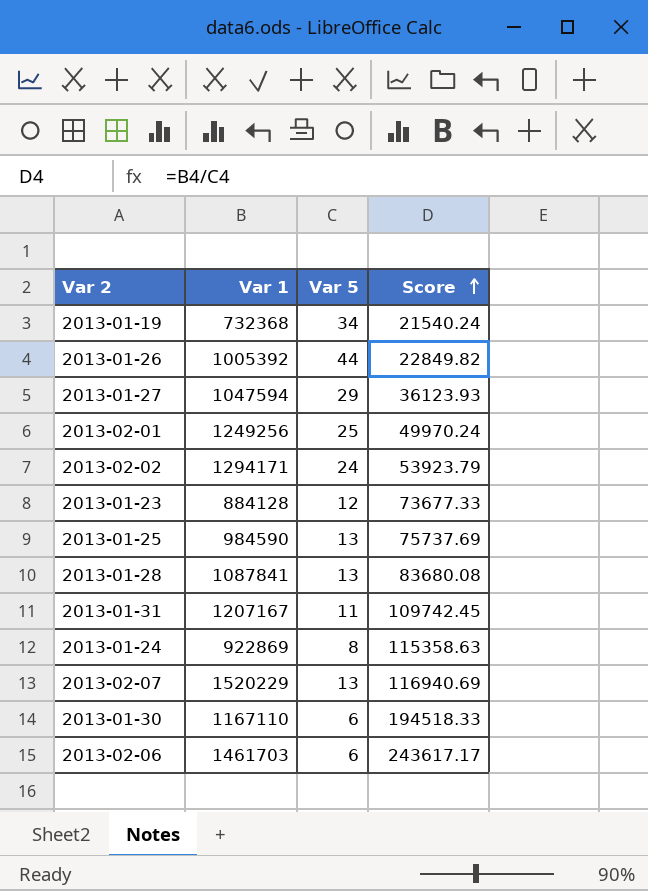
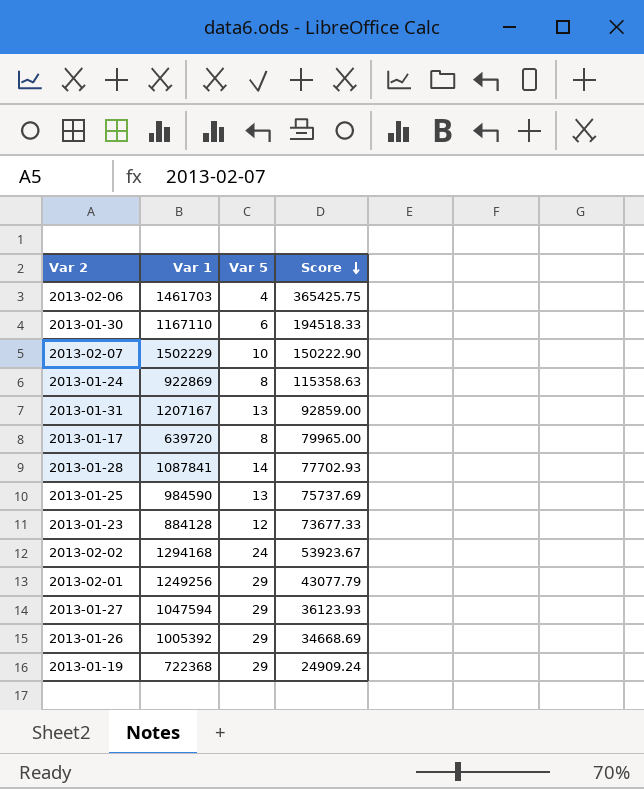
row order: Score ascending -> Score descending
2013-02-06 | Var 5: 6 -> 4
2013-02-06 | Score: 243617.17 -> 365425.75
2013-02-07 | Var 1: 1520229 -> 1502229
2013-02-07 | Var 5: 13 -> 10
2013-02-07 | Score: 116940.69 -> 150222.90
2013-01-31 | Var 5: 11 -> 13
2013-01-31 | Score: 109742.45 -> 92859.00
row 2013-01-17: none -> 639720 | 8 | 79965.00
2013-01-28 | Var 5: 13 -> 14
2013-01-28 | Score: 83680.08 -> 77702.93
2013-02-02 | Var 1: 1294171 -> 1294168
2013-02-02 | Score: 53923.79 -> 53923.67
2013-02-01 | Var 5: 25 -> 29
2013-02-01 | Score: 49970.24 -> 43077.79
2013-01-26 | Var 5: 44 -> 29
2013-01-26 | Score: 22849.82 -> 34668.69
2013-01-19 | Var 1: 732368 -> 722368
2013-01-19 | Var 5: 34 -> 29
2013-01-19 | Score: 21540.24 -> 24909.24

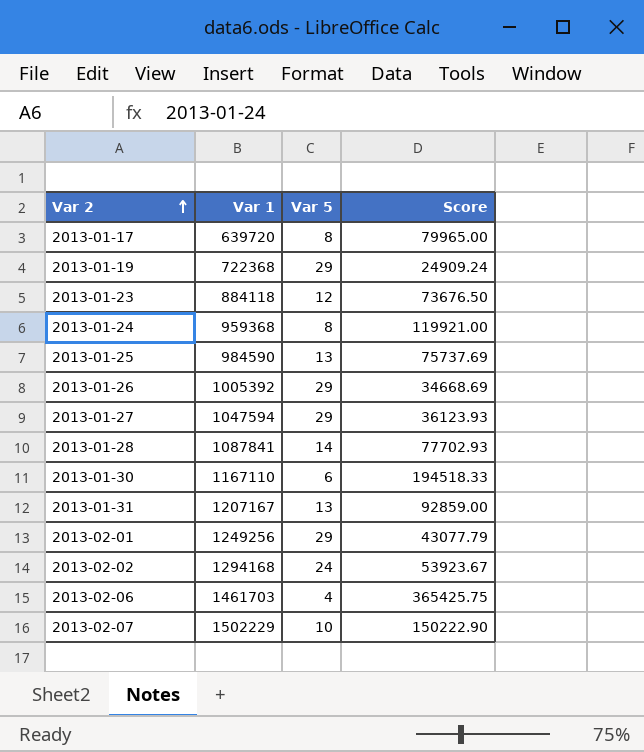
row order: Score descending -> Var 2 ascending
2013-01-23 | Var 1: 884128 -> 884118
2013-01-23 | Score: 73677.33 -> 73676.50
2013-01-24 | Var 1: 922869 -> 959368
2013-01-24 | Score: 115358.63 -> 119921.00

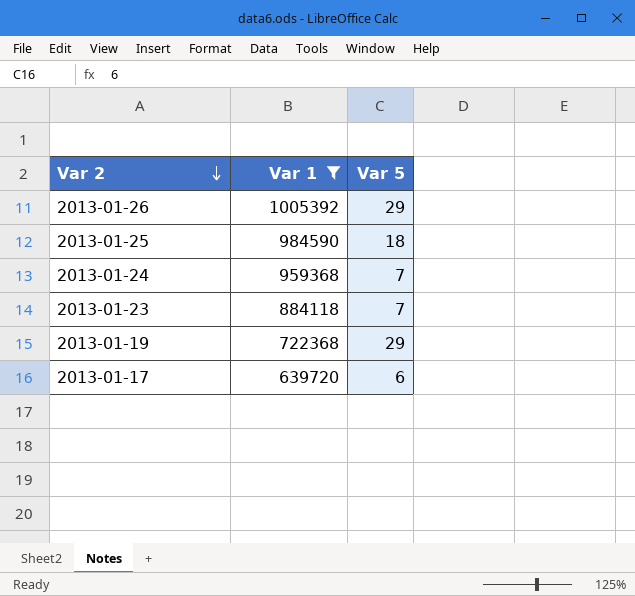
filter: none -> Var 1 <= 1005392
row order: Var 2 ascending -> Var 2 descending
column Score | formula: [Var 1] / [Var 5] -> none
2013-01-25 | Var 5: 13 -> 18
2013-01-24 | Var 5: 8 -> 7
2013-01-23 | Var 5: 12 -> 7
2013-01-17 | Var 5: 8 -> 6

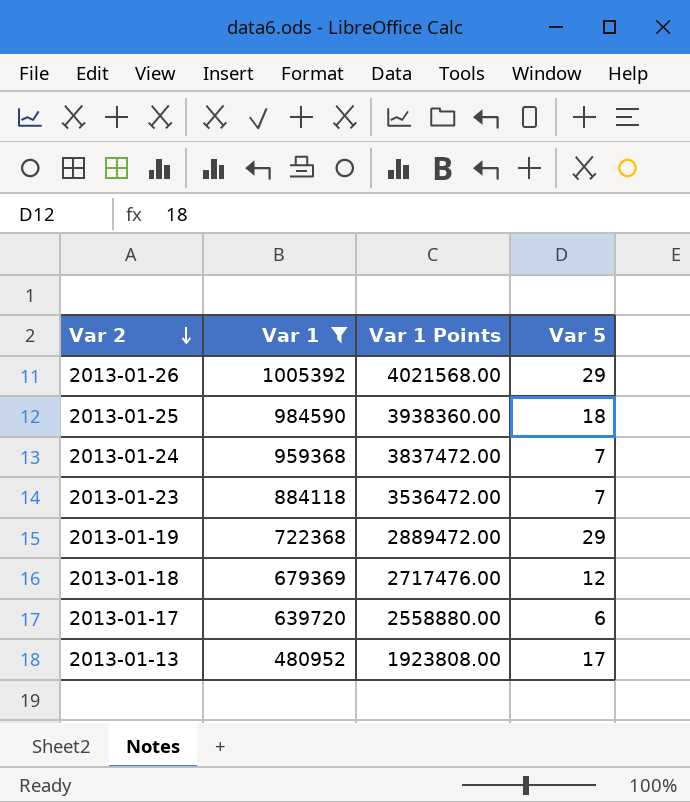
column Var 1 Points | formula: none -> [Var 1] * 4
row 2013-01-18: none -> 679369 | 2717476.00 | 12
row 2013-01-13: none -> 480952 | 1923808.00 | 17

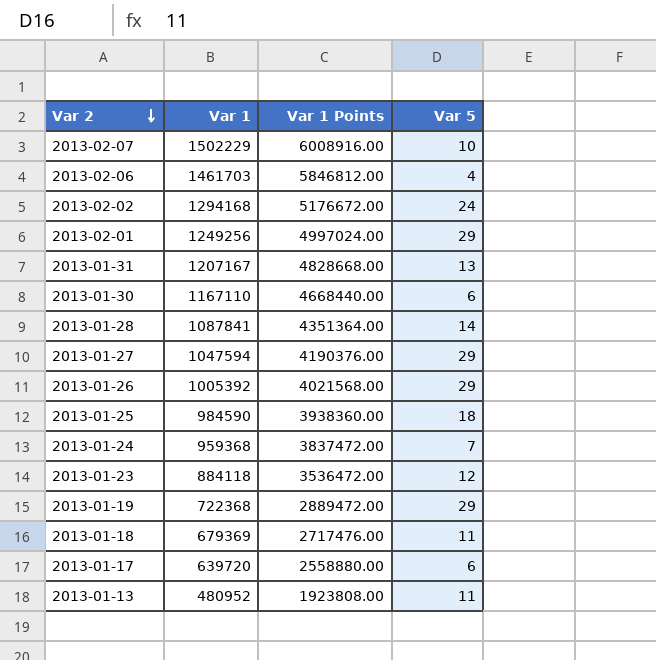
filter: Var 1 <= 1005392 -> none
2013-01-23 | Var 5: 7 -> 12
2013-01-18 | Var 5: 12 -> 11
2013-01-13 | Var 5: 17 -> 11

